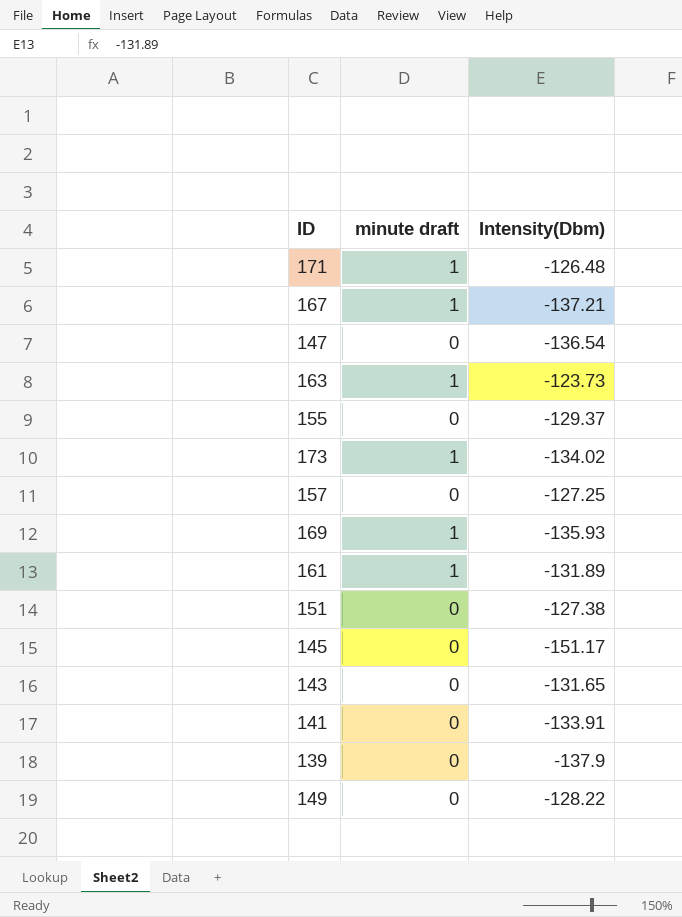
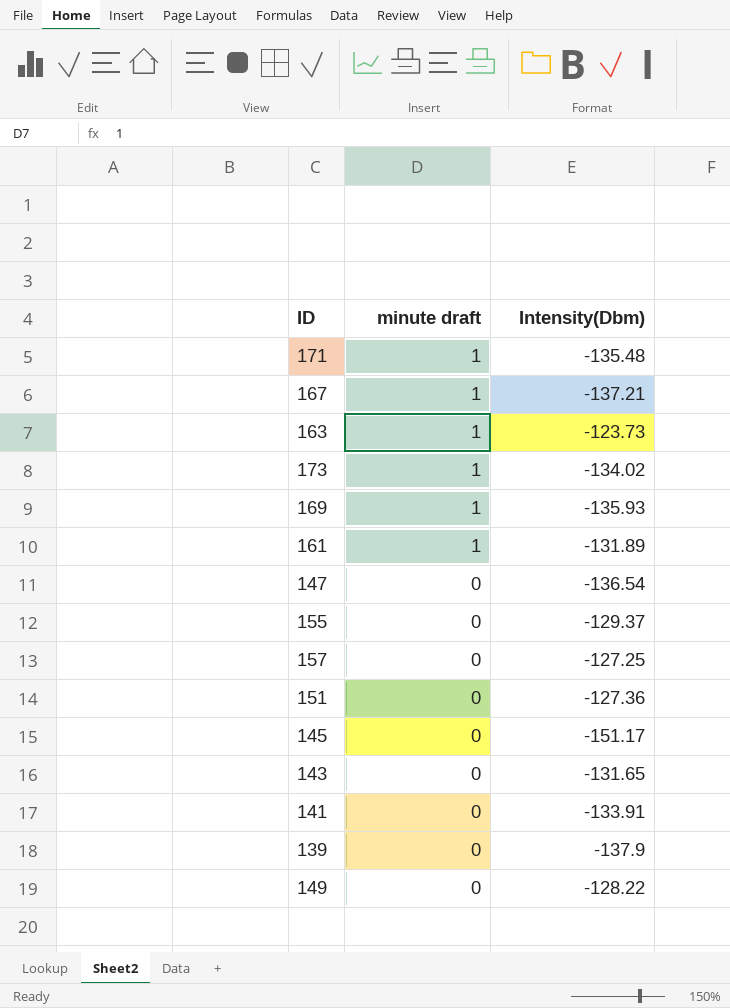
row order: none -> minute draft descending
171 | Intensity(Dbm): -126.48 -> -135.48
151 | Intensity(Dbm): -127.38 -> -127.36

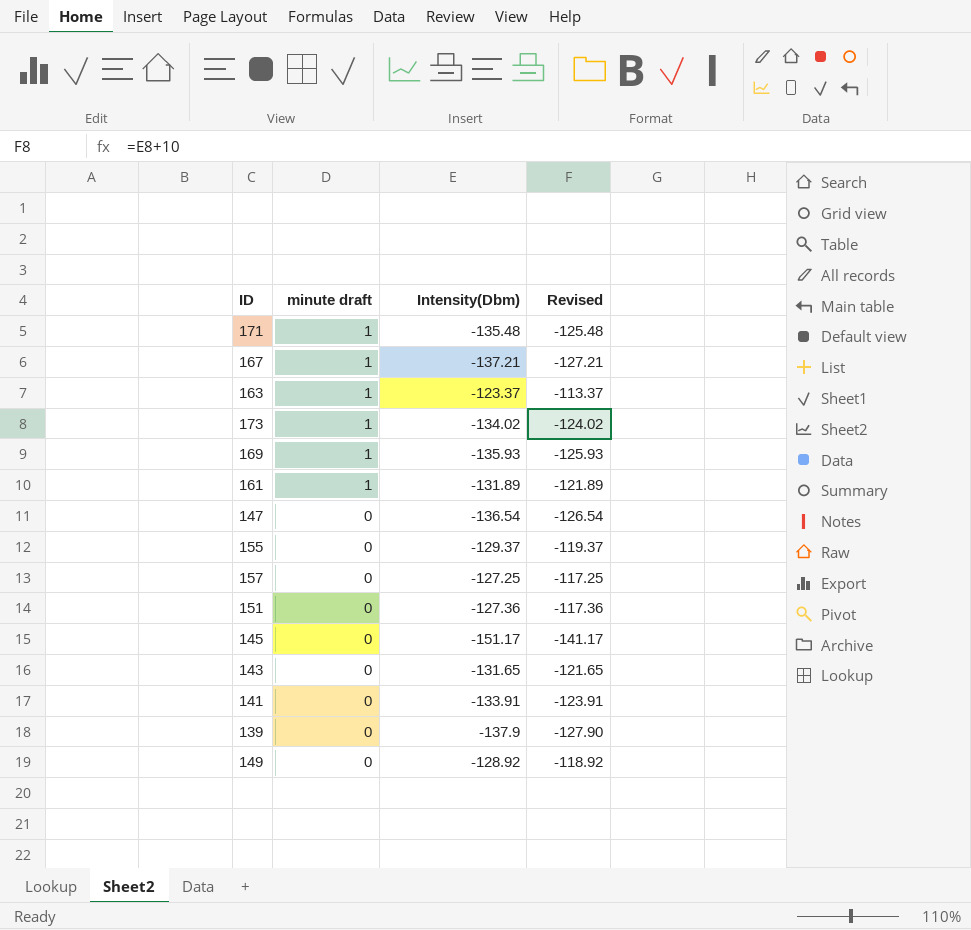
column Revised | formula: none -> [Intensity(Dbm)] + 10
163 | Intensity(Dbm): -123.73 -> -123.37
149 | Intensity(Dbm): -128.22 -> -128.92

